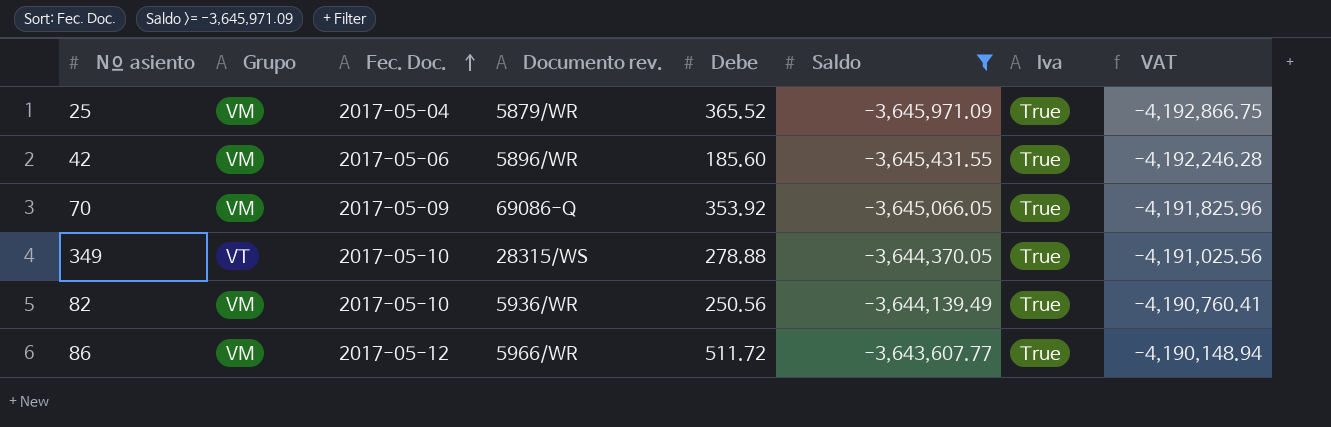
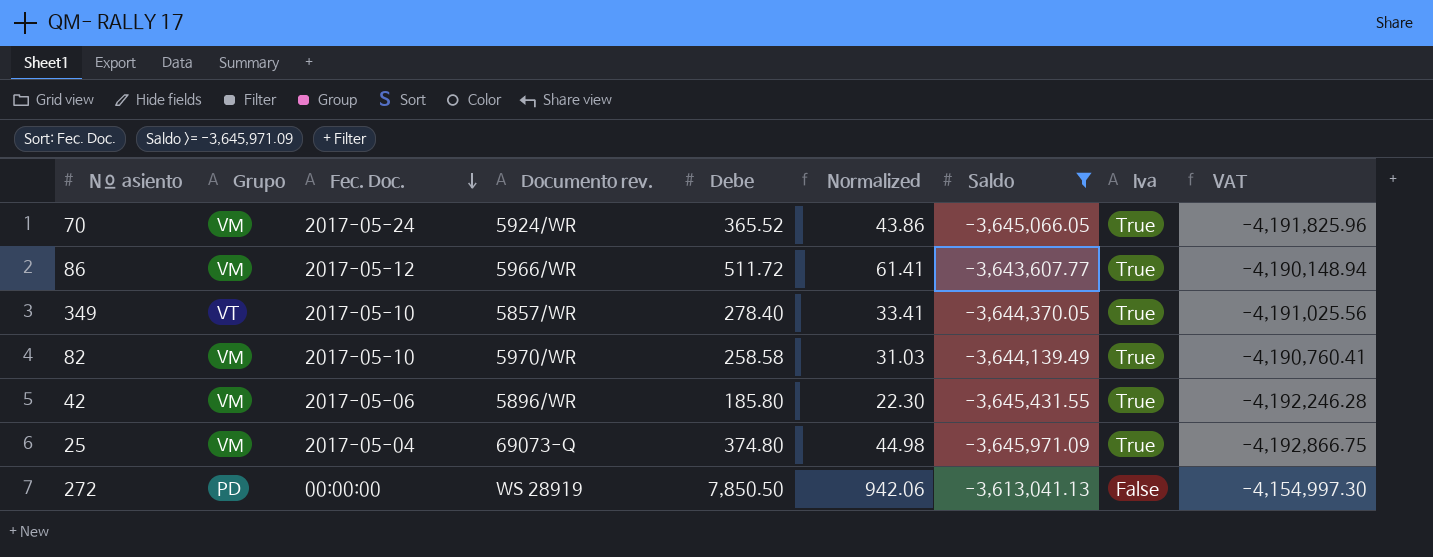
row order: Fec. Doc. ascending -> Fec. Doc. descending
column Normalized | formula: none -> [Debe] * 0.12
70 | Fec. Doc.: 2017-05-09 -> 2017-05-24
70 | Documento rev.: 69086-Q -> 5924/WR
70 | Debe: 353.92 -> 365.52
349 | Documento rev.: 28315/WS -> 5857/WR
349 | Debe: 278.88 -> 278.40
82 | Documento rev.: 5936/WR -> 5970/WR
82 | Debe: 250.56 -> 258.58
42 | Debe: 185.60 -> 185.80
25 | Documento rev.: 5879/WR -> 69073-Q
25 | Debe: 365.52 -> 374.80
row 272: none -> PD | 00:00:00 | WS 28919 | 7,850.50 | 942.06 | -3,613,041.13 | False | -4,154,997.30

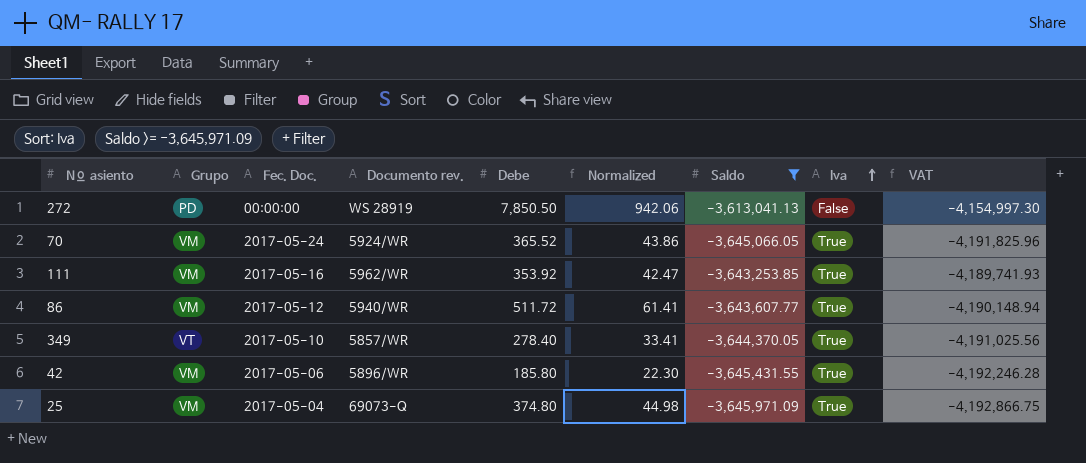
row order: Fec. Doc. descending -> Iva ascending
row 82: VM | 2017-05-10 | 5970/WR | 258.58 | 31.03 | -3,644,139.49 | True | -4,190,760.41 -> none
row 111: none -> VM | 2017-05-16 | 5962/WR | 353.92 | 42.47 | -3,643,253.85 | True | -4,189,741.93
86 | Documento rev.: 5966/WR -> 5940/WR

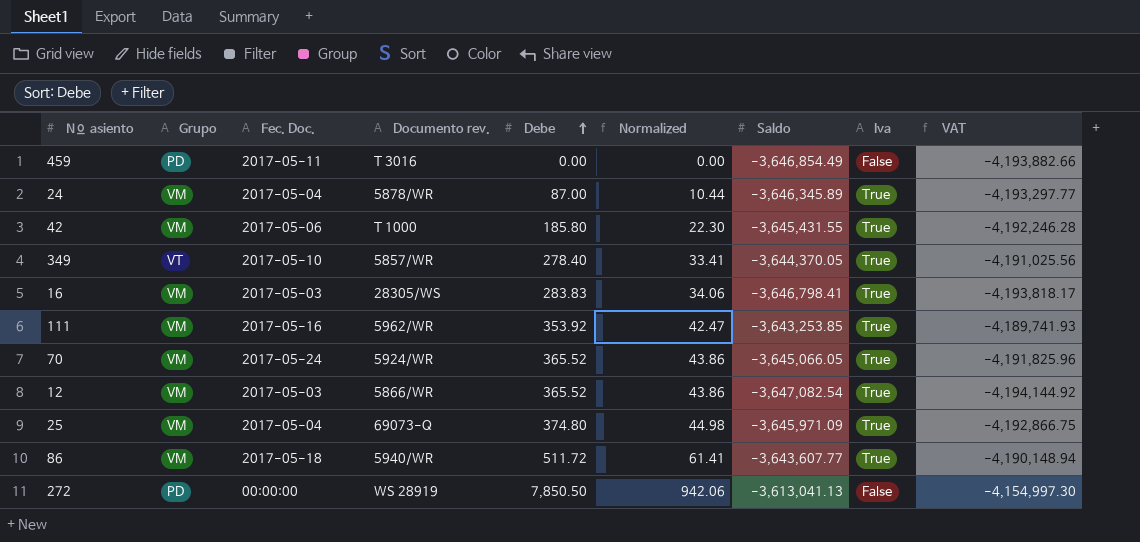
filter: Saldo >= -3,645,971.09 -> none
row order: Iva ascending -> Debe ascending
42 | Documento rev.: 5896/WR -> T 1000
86 | Fec. Doc.: 2017-05-12 -> 2017-05-18

